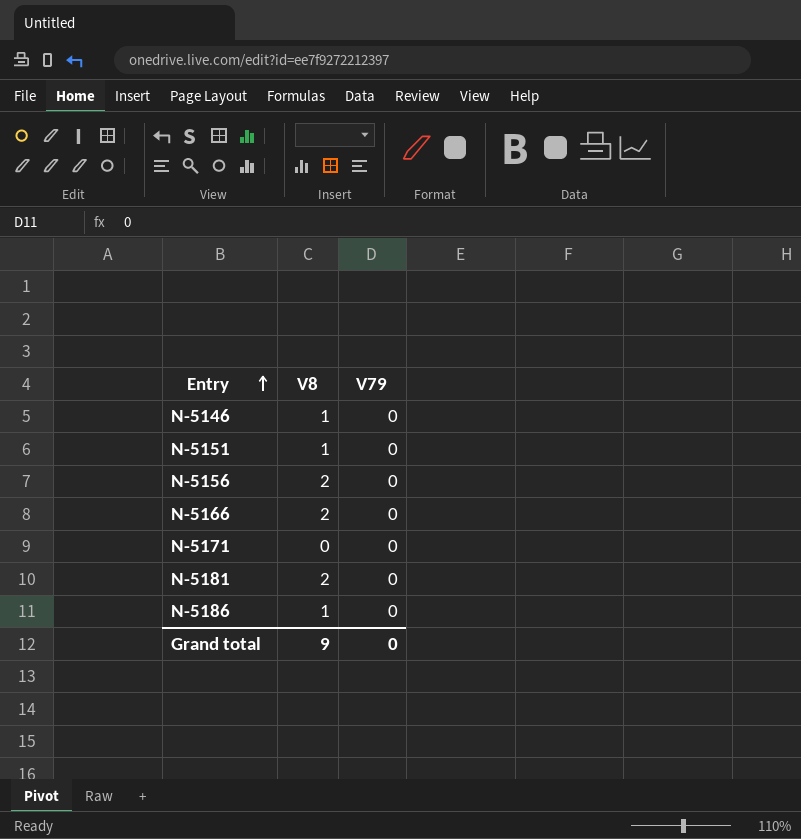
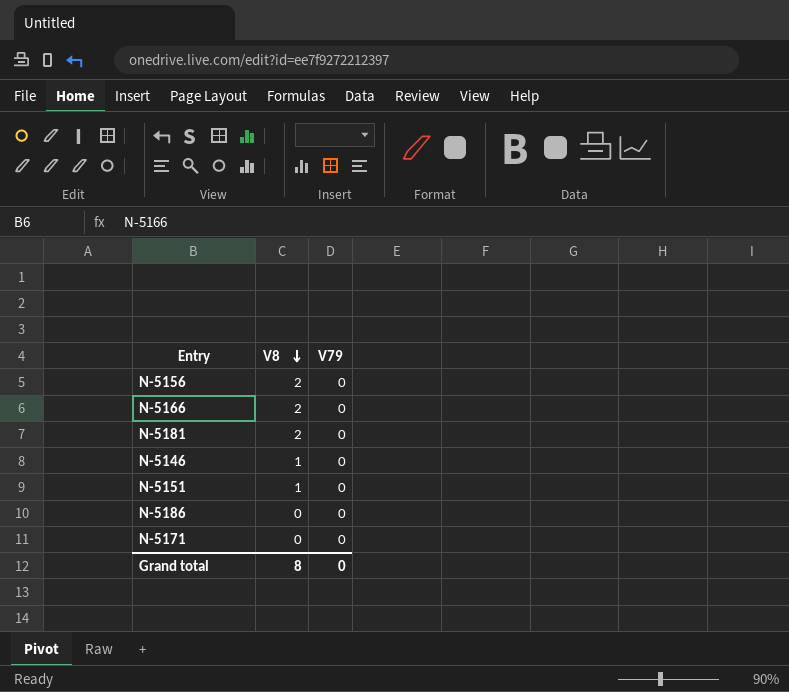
row order: Entry ascending -> V8 descending
N-5186 | V8: 1 -> 0
Grand total | V8: 9 -> 8

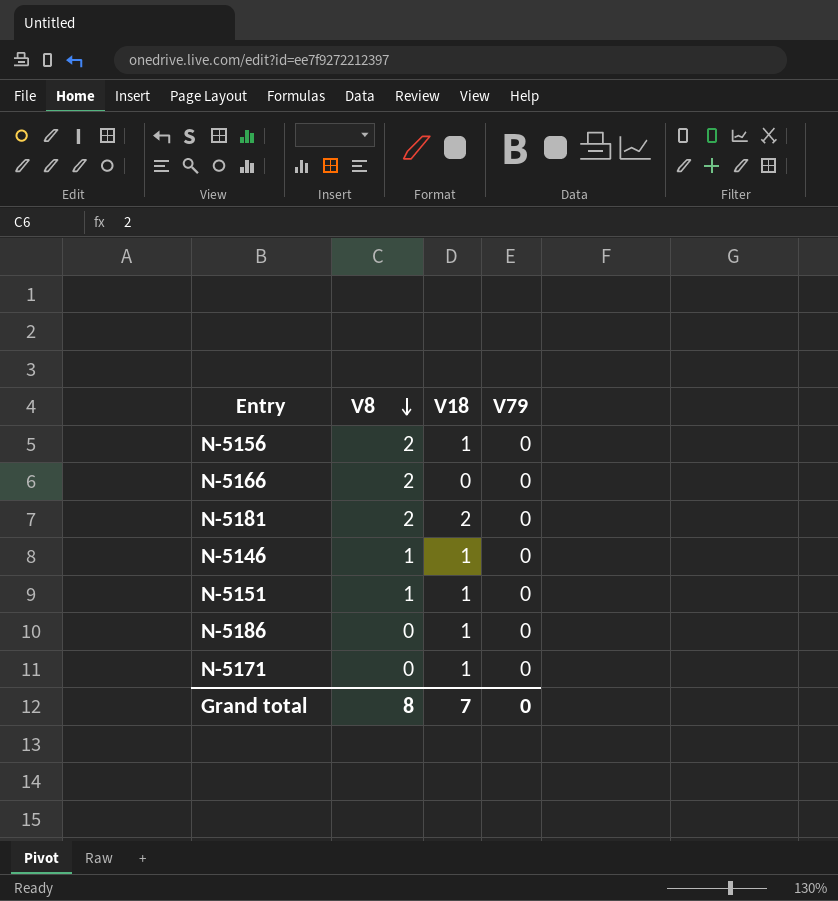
column V18 | position: none -> 3

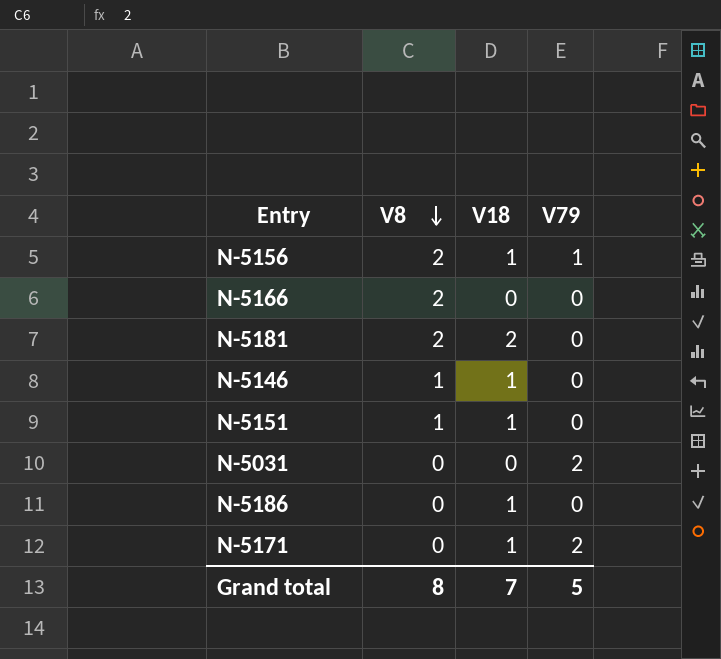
N-5156 | V79: 0 -> 1
row N-5031: none -> 0 | 0 | 2
N-5171 | V79: 0 -> 2
Grand total | V79: 0 -> 5

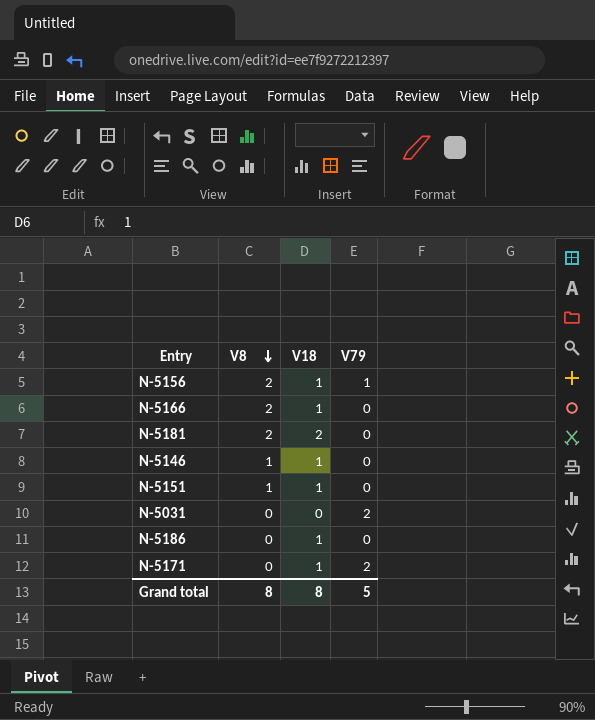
N-5166 | V18: 0 -> 1
Grand total | V18: 7 -> 8

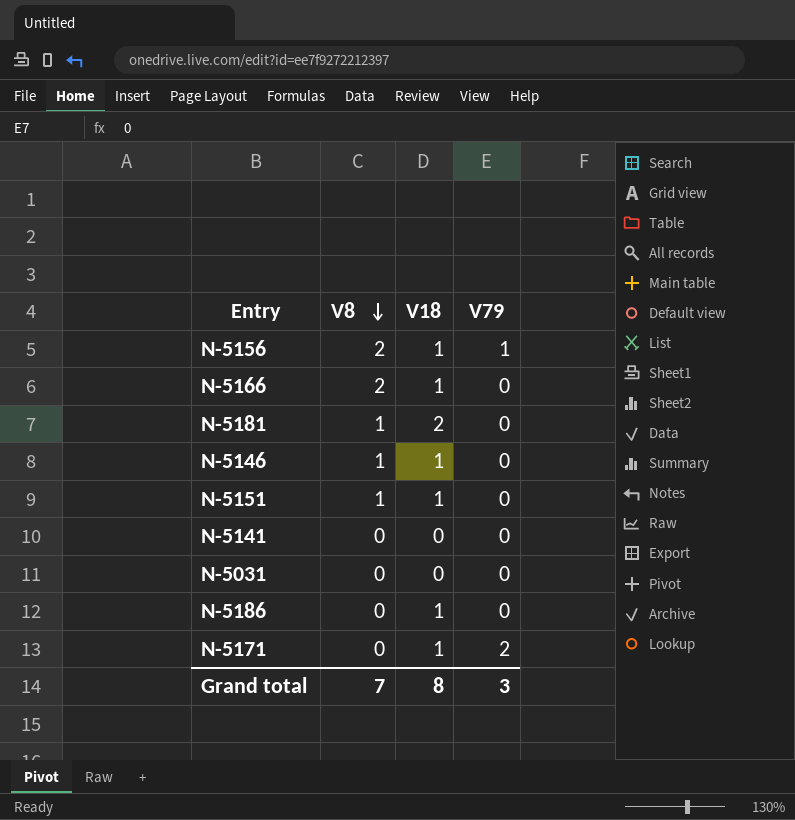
N-5181 | V8: 2 -> 1
row N-5141: none -> 0 | 0 | 0
N-5031 | V79: 2 -> 0
Grand total | V8: 8 -> 7
Grand total | V79: 5 -> 3

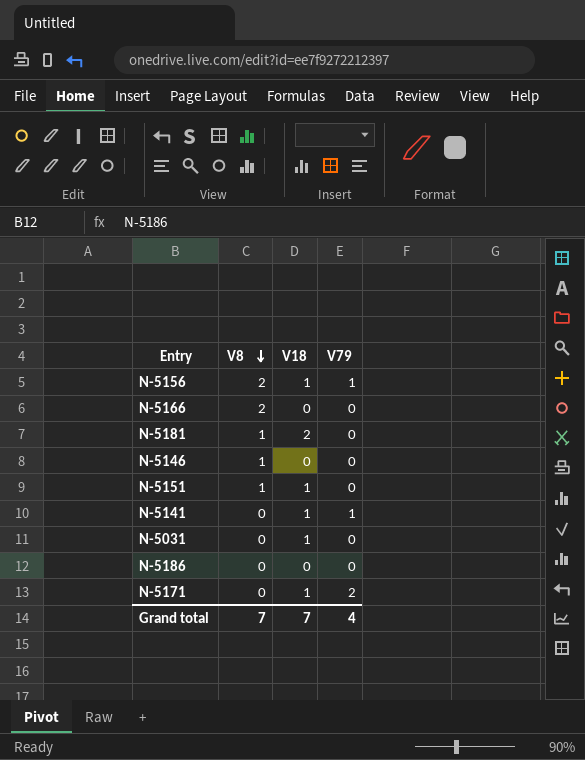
N-5166 | V18: 1 -> 0
N-5146 | V18: 1 -> 0
N-5141 | V18: 0 -> 1
N-5141 | V79: 0 -> 1
N-5031 | V18: 0 -> 1
N-5186 | V18: 1 -> 0
Grand total | V18: 8 -> 7
Grand total | V79: 3 -> 4

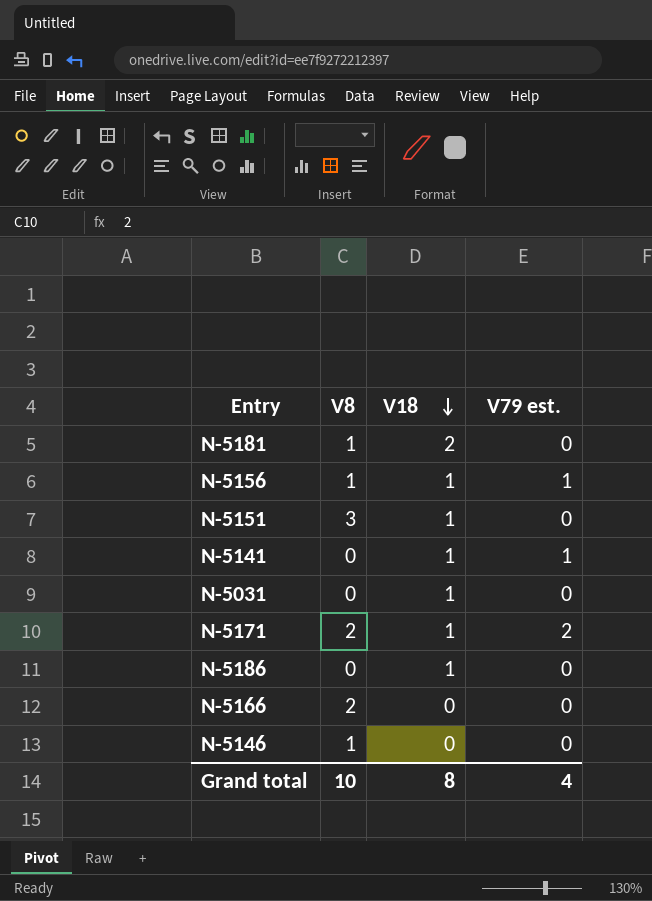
row order: V8 descending -> V18 descending
column name: V79 -> V79 est.
N-5156 | V8: 2 -> 1
N-5151 | V8: 1 -> 3
N-5171 | V8: 0 -> 2
N-5186 | V18: 0 -> 1
Grand total | V8: 7 -> 10
Grand total | V18: 7 -> 8

